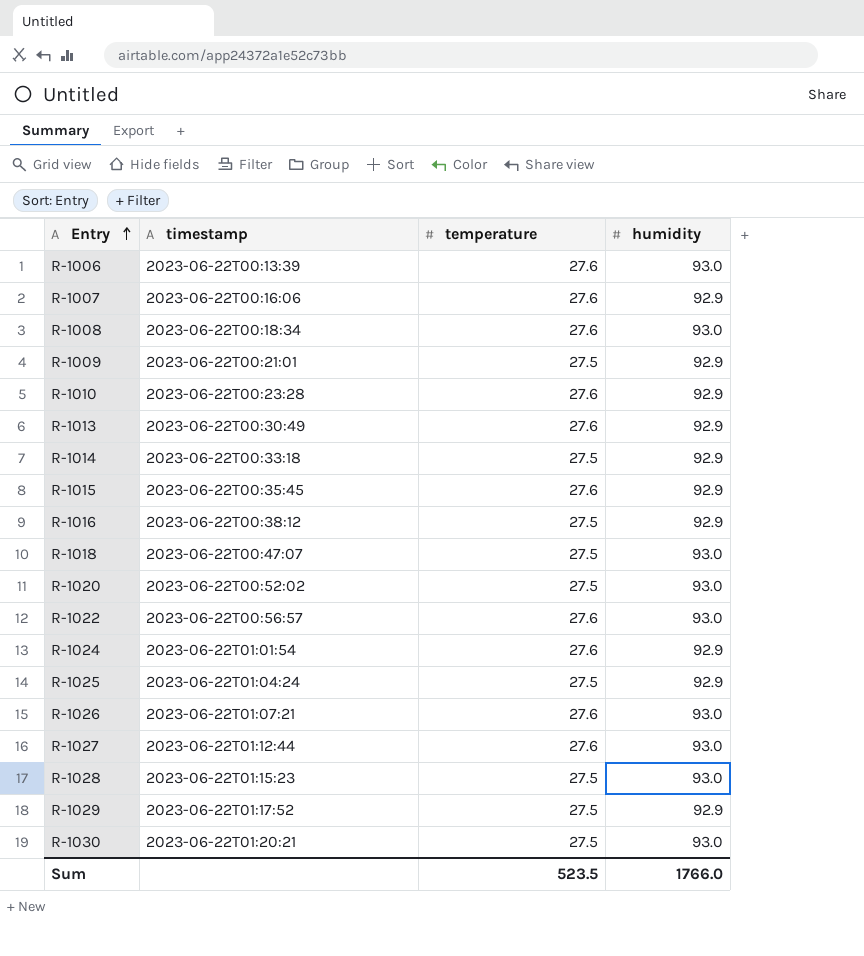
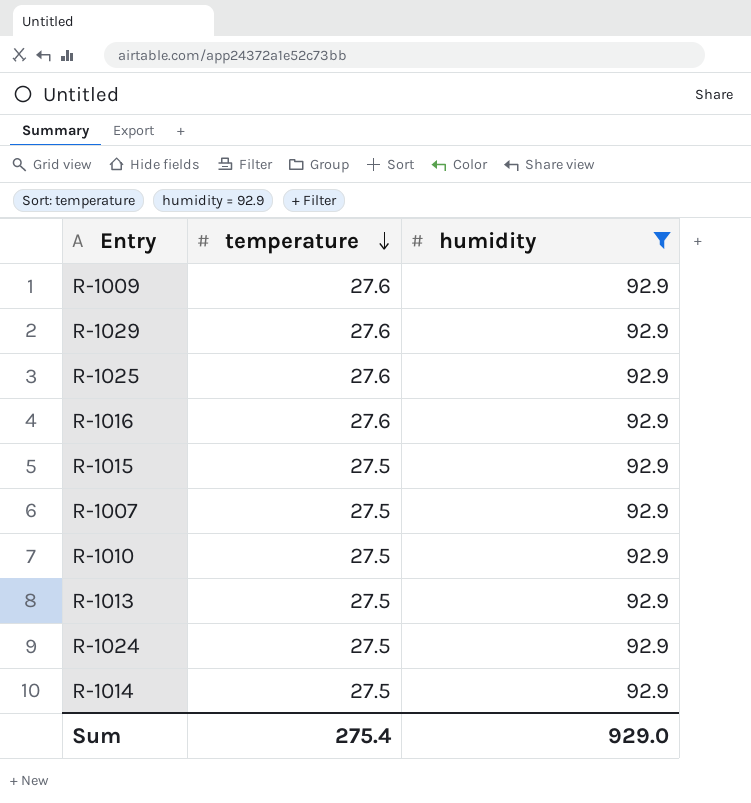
filter: none -> humidity = 92.9
row order: Entry ascending -> temperature descending
column timestamp | position: 2 -> none
R-1009 | temperature: 27.5 -> 27.6
R-1029 | temperature: 27.5 -> 27.6
R-1025 | temperature: 27.5 -> 27.6
R-1016 | temperature: 27.5 -> 27.6
R-1015 | temperature: 27.6 -> 27.5
R-1007 | temperature: 27.6 -> 27.5
R-1010 | temperature: 27.6 -> 27.5
R-1013 | temperature: 27.6 -> 27.5
R-1024 | temperature: 27.6 -> 27.5
Sum | temperature: 523.5 -> 275.4
Sum | humidity: 1766.0 -> 929.0

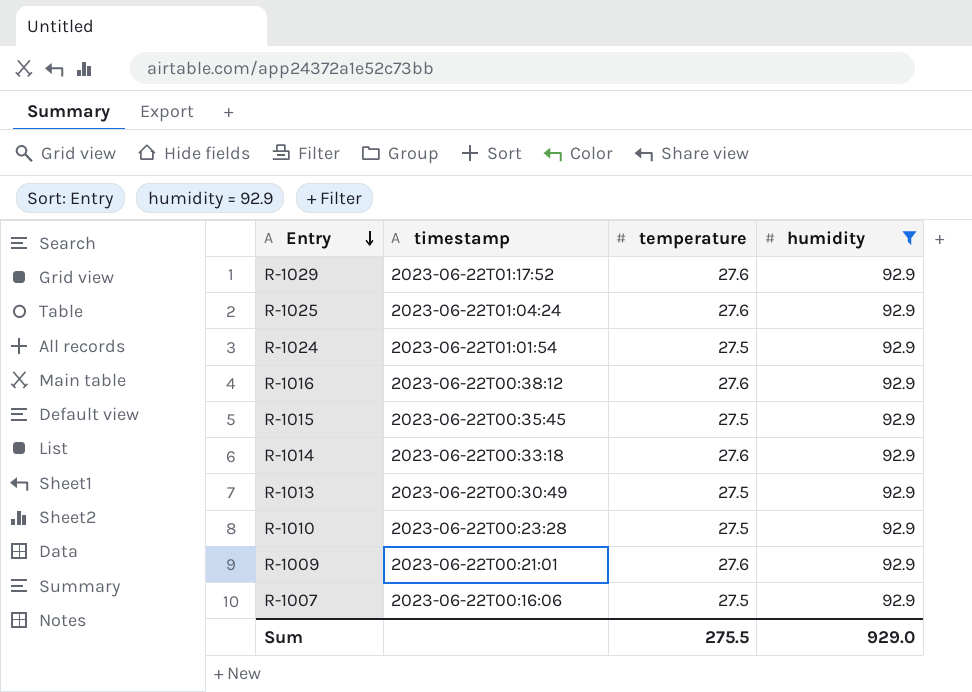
row order: temperature descending -> Entry descending
column timestamp | position: none -> 2
R-1014 | temperature: 27.5 -> 27.6
Sum | temperature: 275.4 -> 275.5

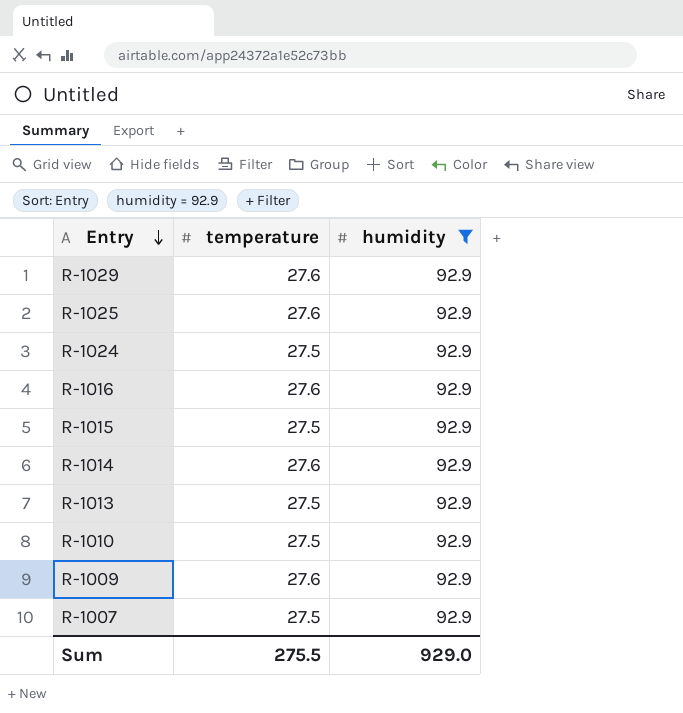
column timestamp | position: 2 -> none

